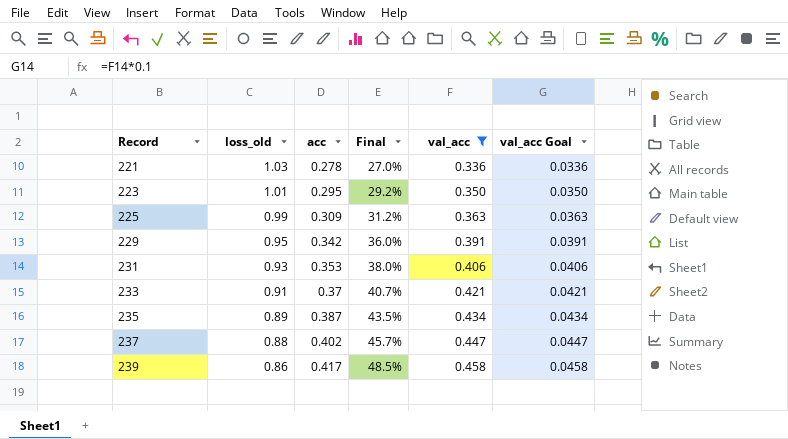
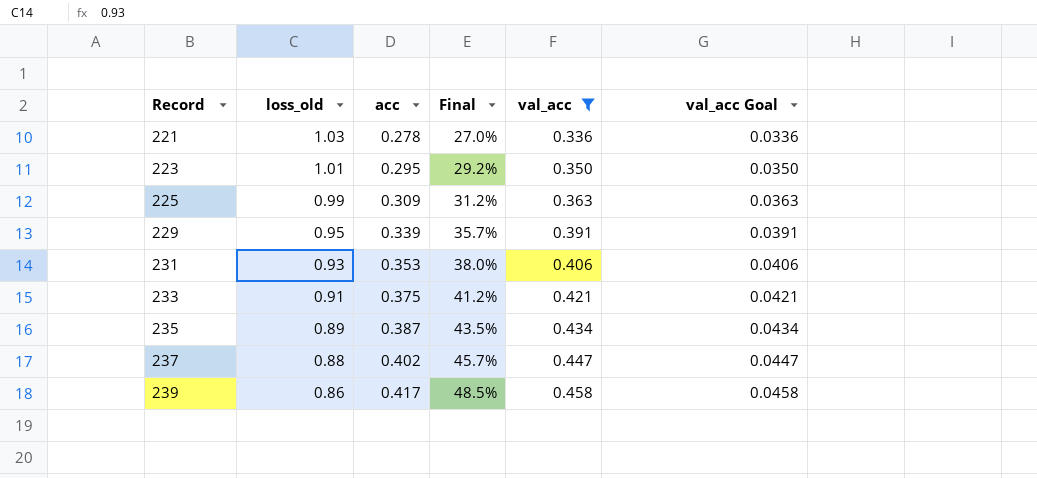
229 | acc: 0.342 -> 0.339
229 | Final: 36.0% -> 35.7%
233 | acc: 0.37 -> 0.375
233 | Final: 40.7% -> 41.2%

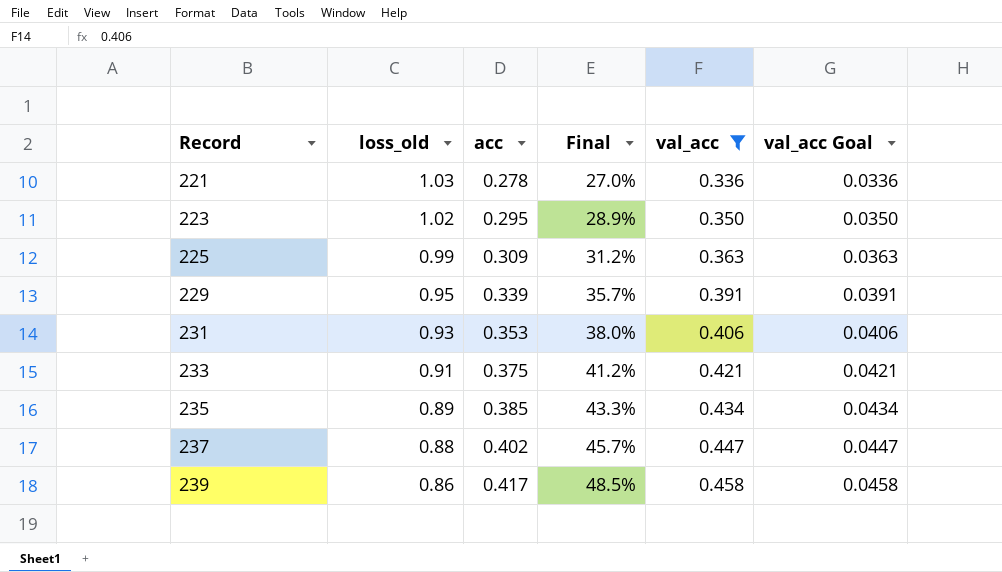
223 | loss_old: 1.01 -> 1.02
223 | Final: 29.2% -> 28.9%
235 | acc: 0.387 -> 0.385
235 | Final: 43.5% -> 43.3%

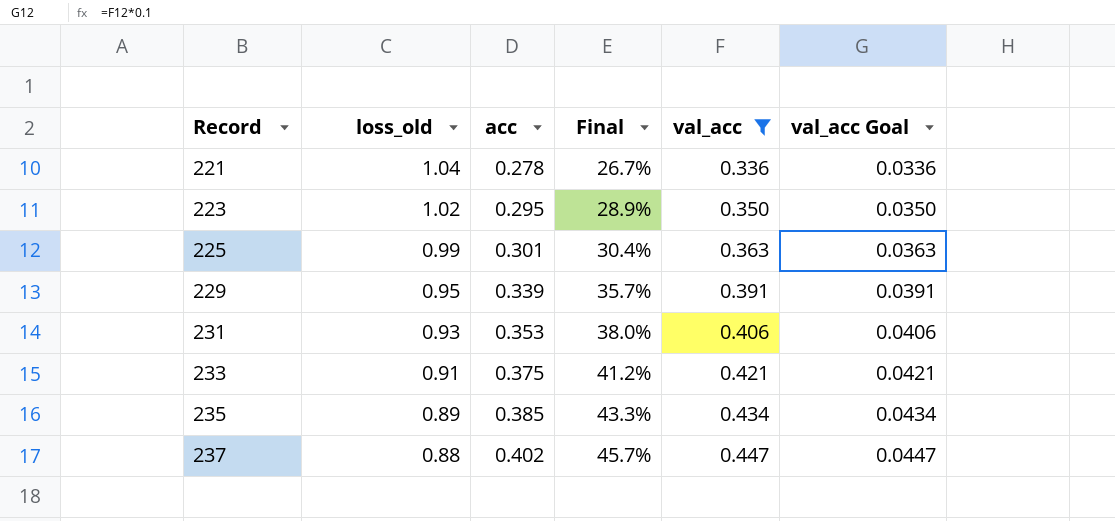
row 239: 0.86 | 0.417 | 48.5% | 0.458 | 0.0458 -> none
221 | loss_old: 1.03 -> 1.04
221 | Final: 27.0% -> 26.7%
225 | acc: 0.309 -> 0.301
225 | Final: 31.2% -> 30.4%

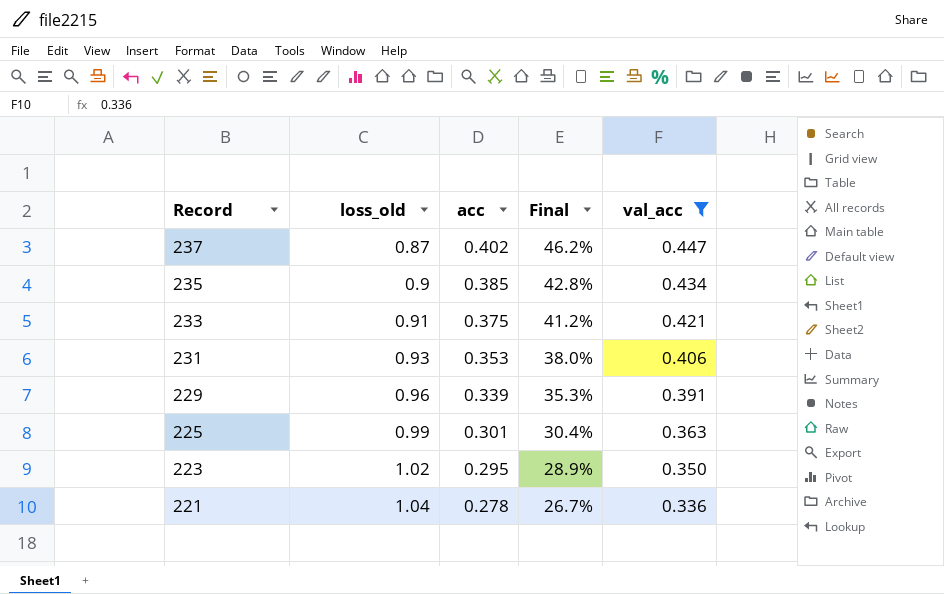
row order: Record ascending -> Record descending
column val_acc Goal | formula: [val_acc] * 0.1 -> none
237 | loss_old: 0.88 -> 0.87
237 | Final: 45.7% -> 46.2%
235 | loss_old: 0.89 -> 0.9
235 | Final: 43.3% -> 42.8%
229 | loss_old: 0.95 -> 0.96
229 | Final: 35.7% -> 35.3%

